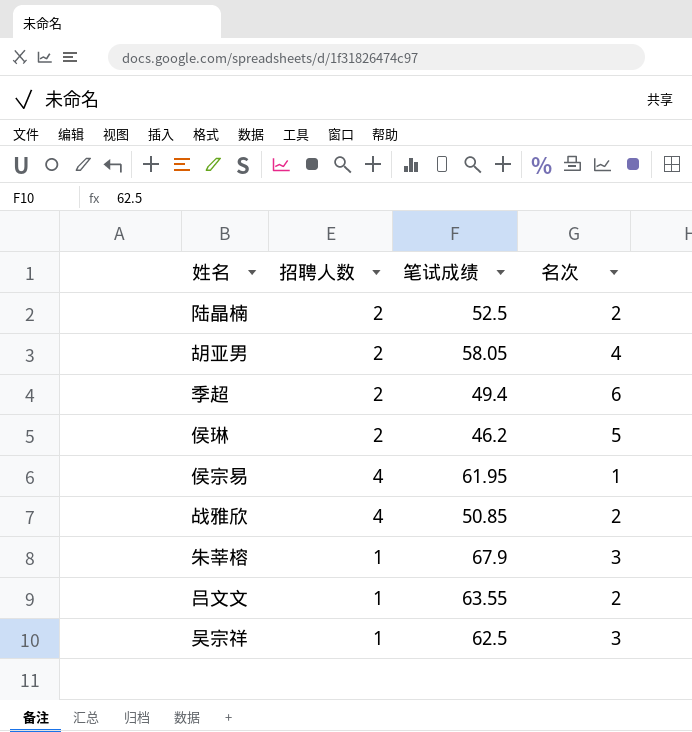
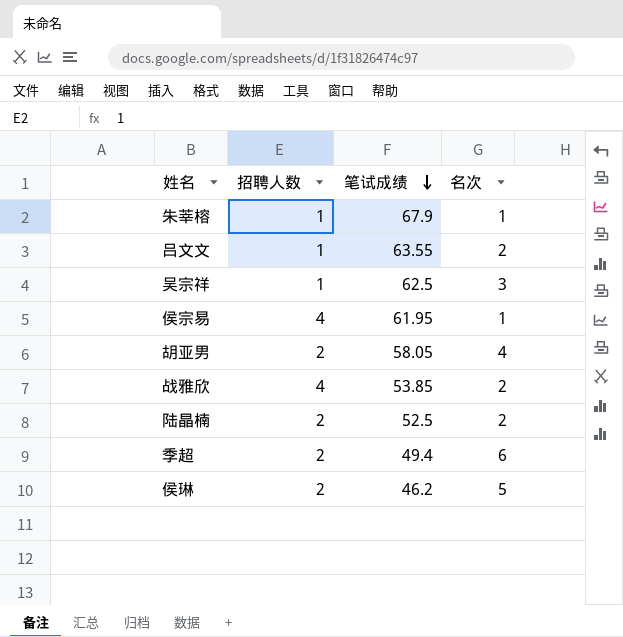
row order: none -> 笔试成绩 descending
朱莘榕 | 名次: 3 -> 1
战雅欣 | 笔试成绩: 50.85 -> 53.85

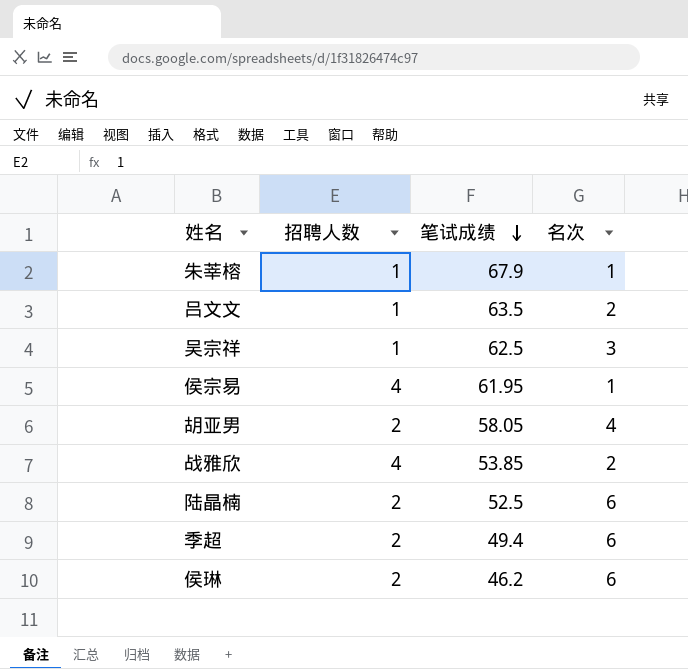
吕文文 | 笔试成绩: 63.55 -> 63.5
陆晶楠 | 名次: 2 -> 6
侯琳 | 名次: 5 -> 6

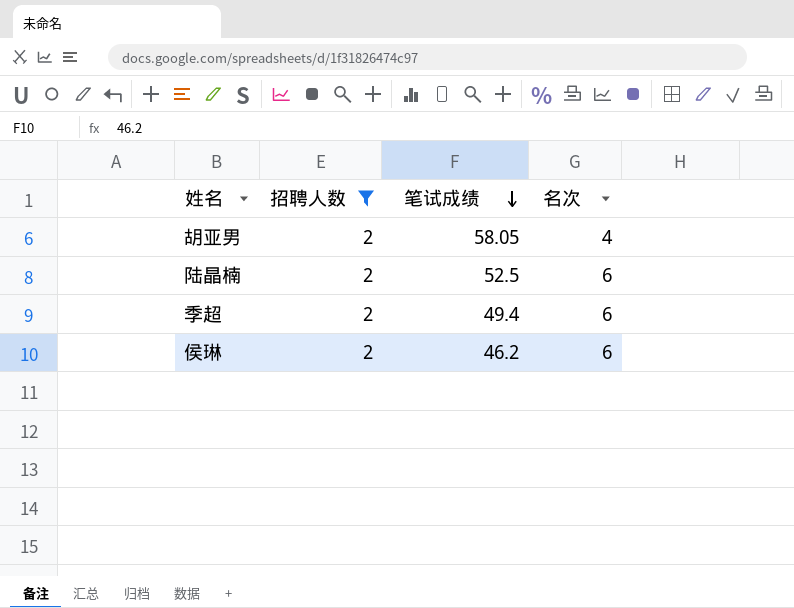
filter: none -> 招聘人数 = 2

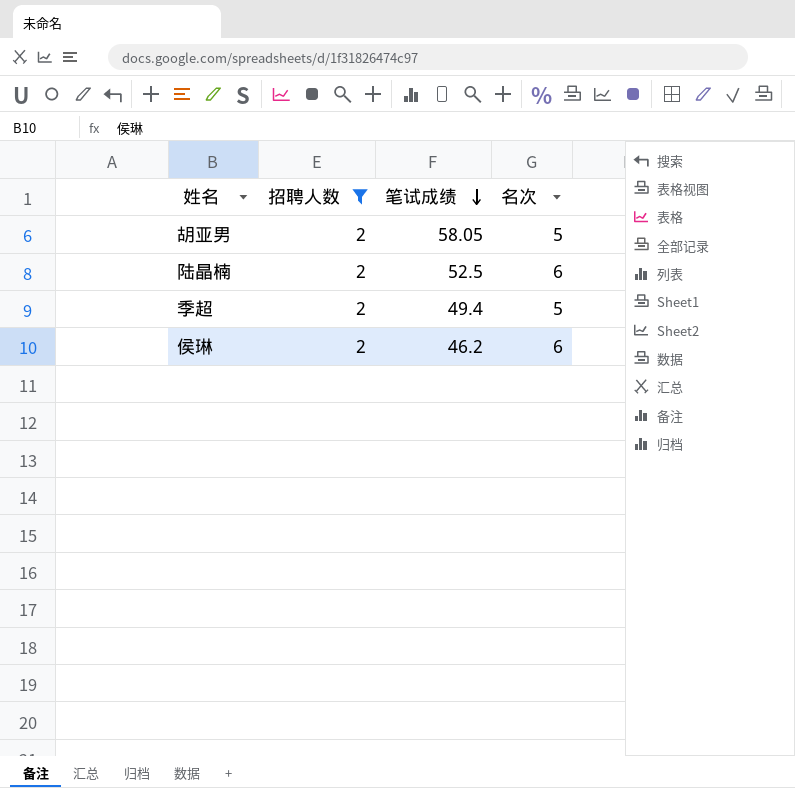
胡亚男 | 名次: 4 -> 5
季超 | 名次: 6 -> 5

